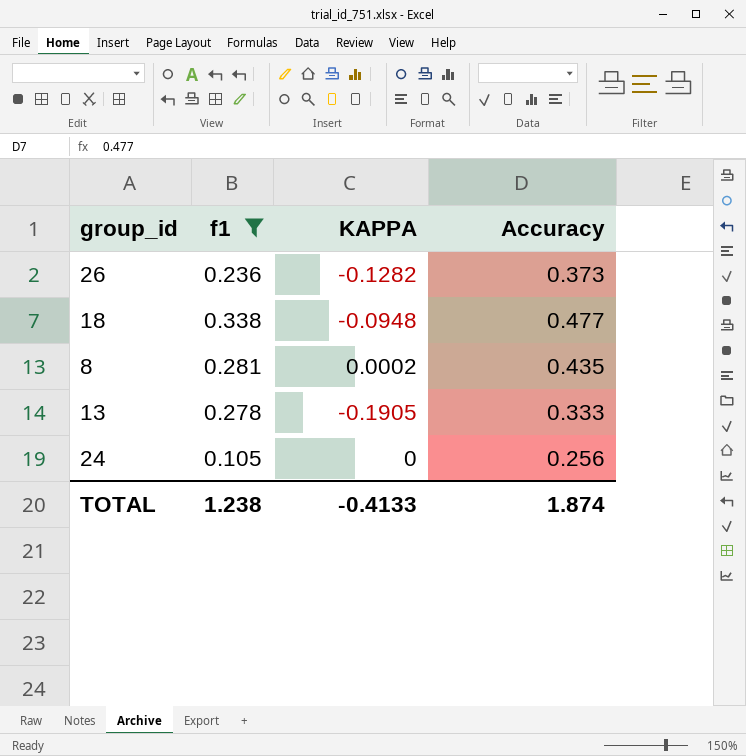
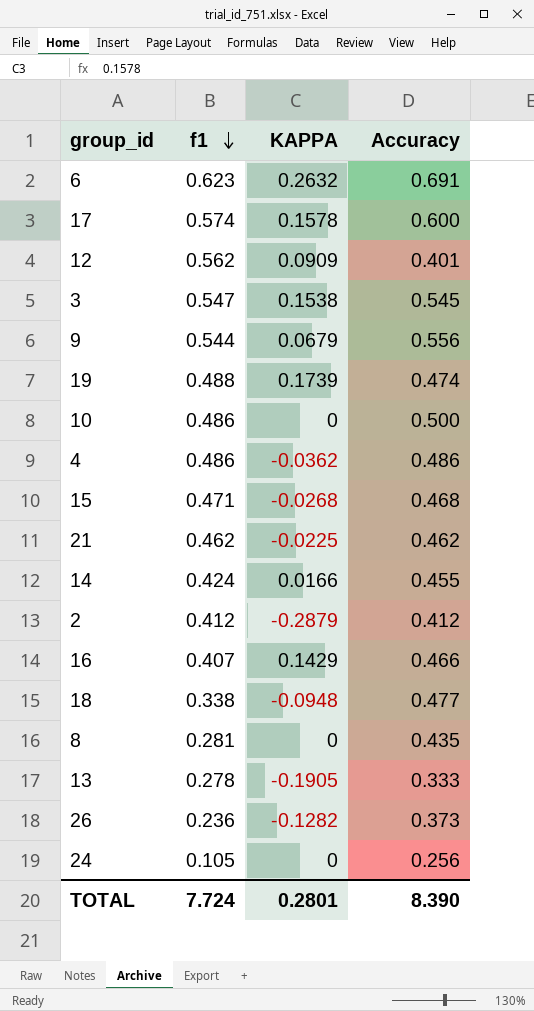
filter: f1 <= 0.338 -> none
row order: none -> f1 descending
8 | KAPPA: 0.0002 -> 0
TOTAL | f1: 1.238 -> 7.724
TOTAL | KAPPA: -0.4133 -> 0.2801
TOTAL | Accuracy: 1.874 -> 8.390

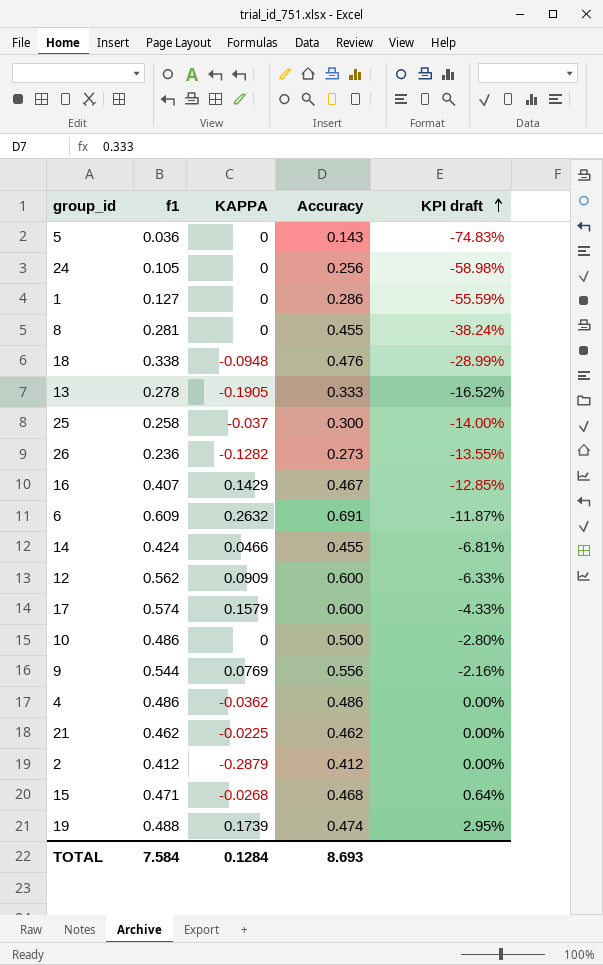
row order: f1 descending -> KPI draft ascending
column KPI draft | formula: none -> ([f1] - [Accuracy]) / [Accuracy]
row 3: 0.547 | 0.1538 | 0.545 -> none
row 5: none -> 0.036 | 0 | 0.143 | -74.83%
row 1: none -> 0.127 | 0 | 0.286 | -55.59%
8 | Accuracy: 0.435 -> 0.455
18 | Accuracy: 0.477 -> 0.476
row 25: none -> 0.258 | -0.037 | 0.300 | -14.00%
26 | Accuracy: 0.373 -> 0.273
16 | Accuracy: 0.466 -> 0.467
6 | f1: 0.623 -> 0.609
14 | KAPPA: 0.0166 -> 0.0466
12 | Accuracy: 0.401 -> 0.600
17 | KAPPA: 0.1578 -> 0.1579
9 | KAPPA: 0.0679 -> 0.0769
TOTAL | f1: 7.724 -> 7.584
TOTAL | KAPPA: 0.2801 -> 0.1284
TOTAL | Accuracy: 8.390 -> 8.693

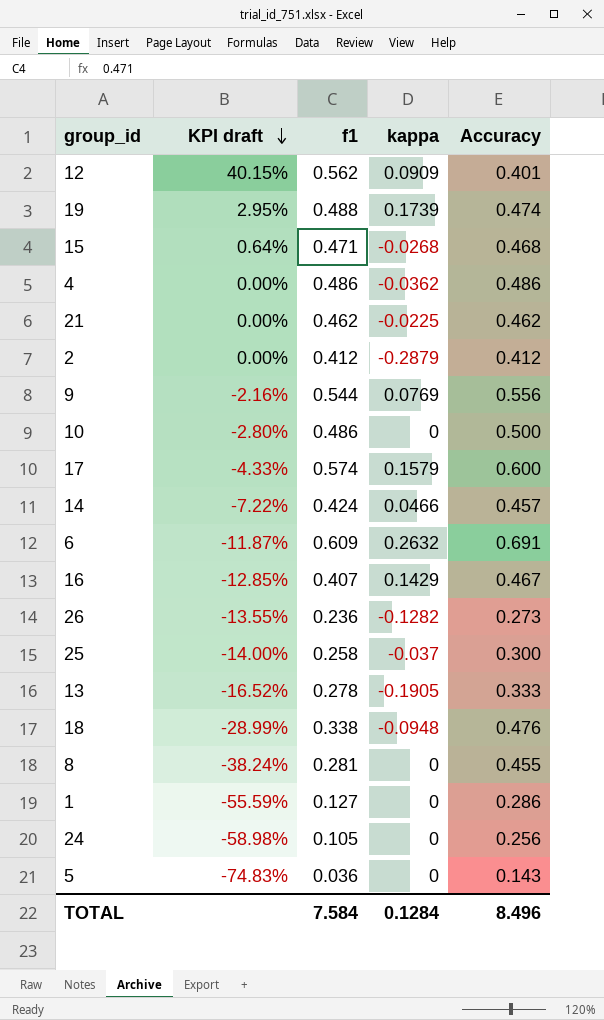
row order: KPI draft ascending -> KPI draft descending
column KPI draft | position: 5 -> 2
column name: KAPPA -> kappa
12 | KPI draft: -6.33% -> 40.15%
12 | Accuracy: 0.600 -> 0.401
14 | KPI draft: -6.81% -> -7.22%
14 | Accuracy: 0.455 -> 0.457
TOTAL | Accuracy: 8.693 -> 8.496

